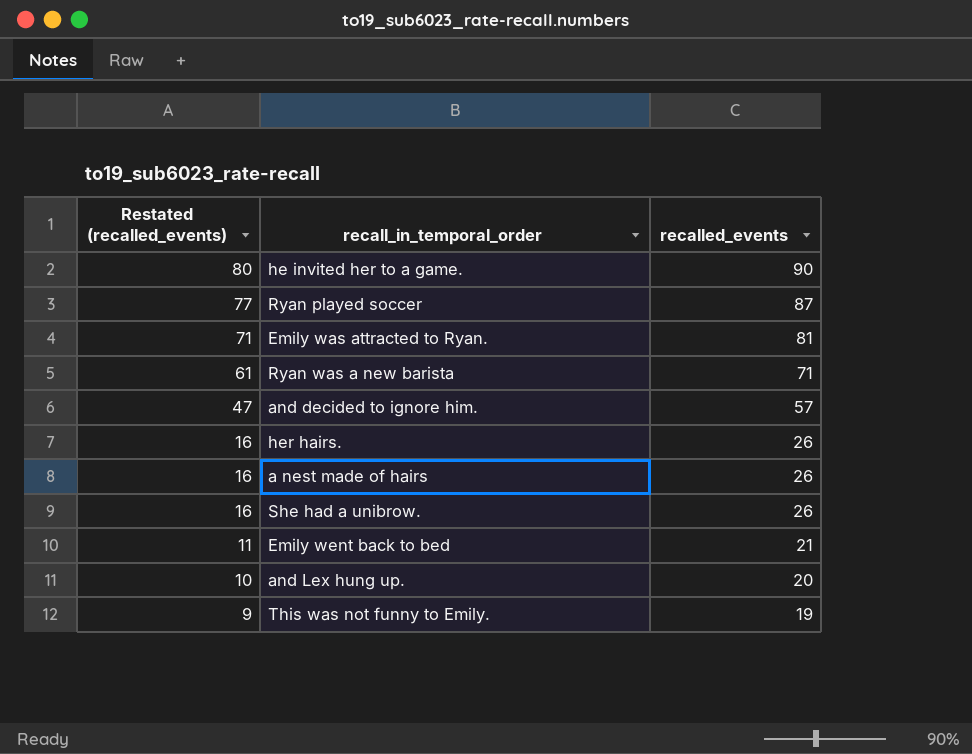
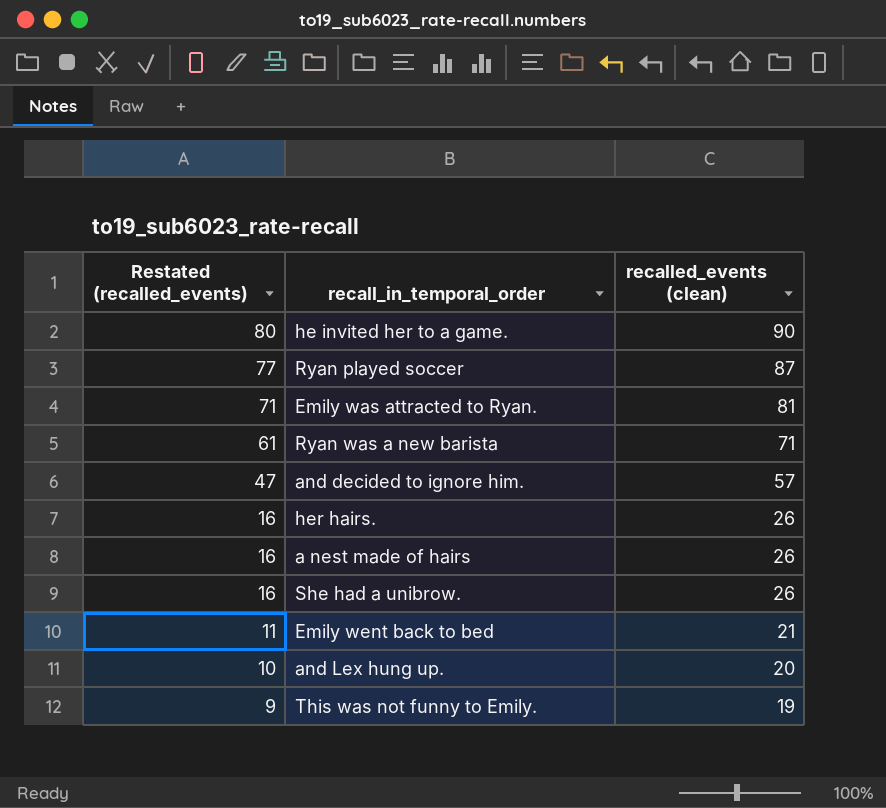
column name: recalled_events -> recalled_events (clean)

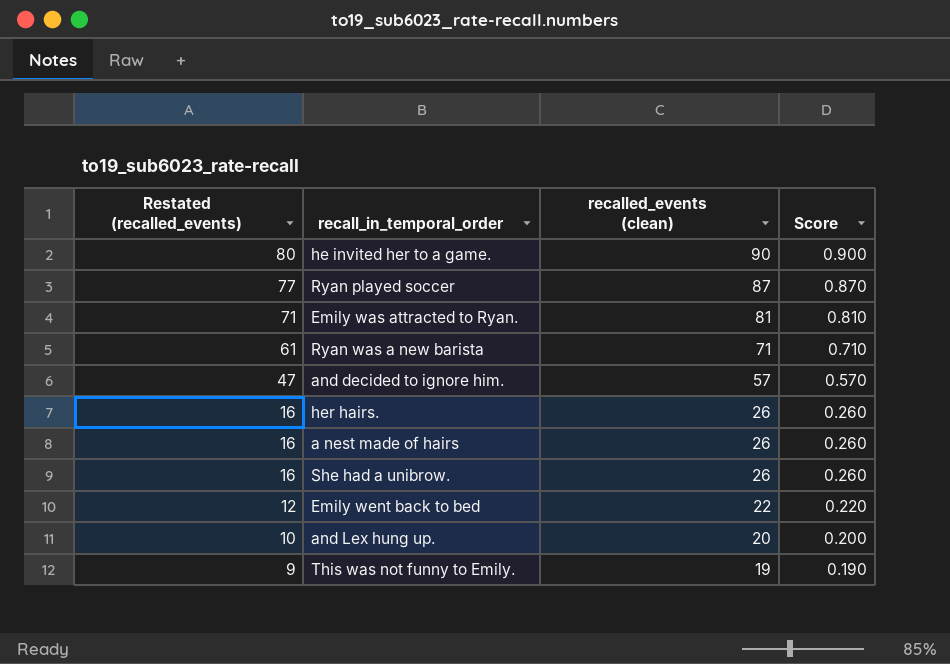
column Score | formula: none -> [recalled_events (clean)] * 0.01
Emily went back to bed | Restated (recalled_events): 11 -> 12
Emily went back to bed | recalled_events (clean): 21 -> 22

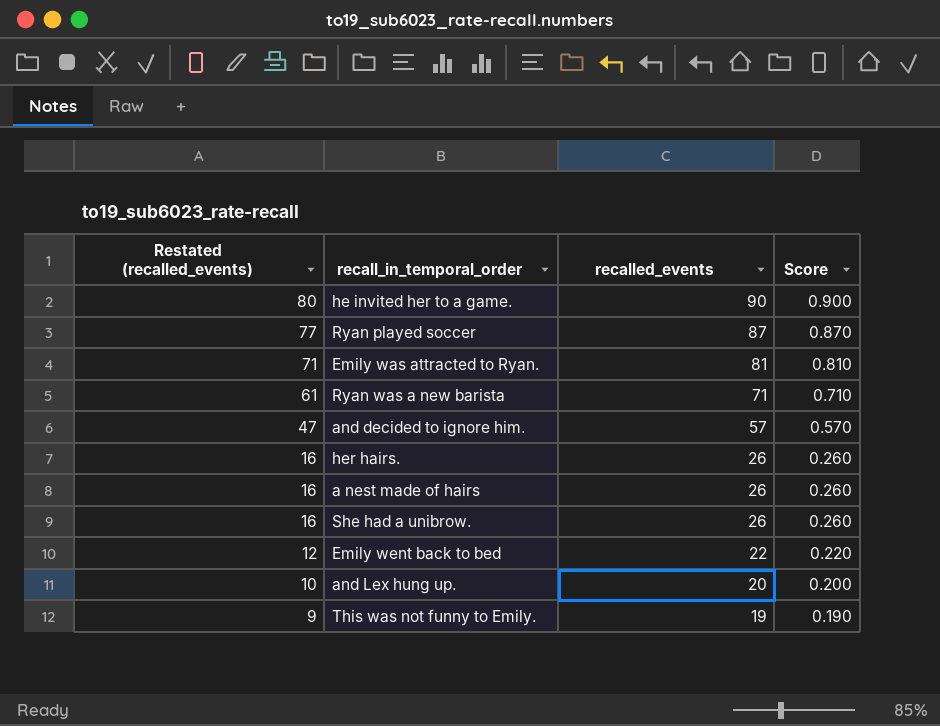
column name: recalled_events (clean) -> recalled_events

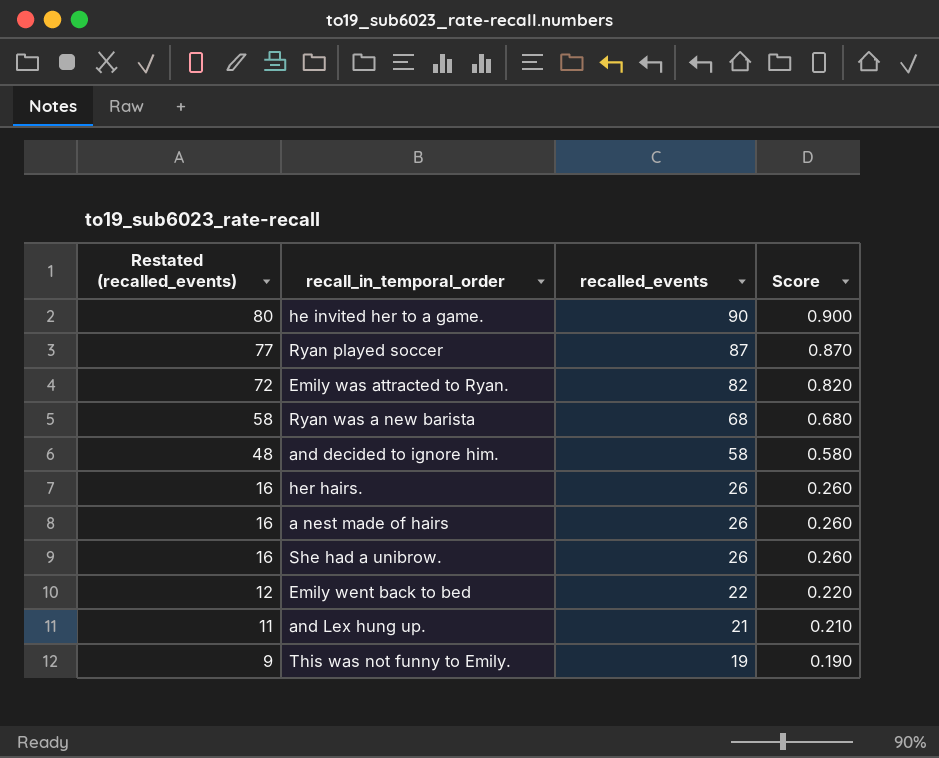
Emily was attracted to Ryan. | Restated (recalled_events): 71 -> 72
Emily was attracted to Ryan. | recalled_events: 81 -> 82
Emily was attracted to Ryan. | Score: 0.810 -> 0.820
Ryan was a new barista | Restated (recalled_events): 61 -> 58
Ryan was a new barista | recalled_events: 71 -> 68
Ryan was a new barista | Score: 0.710 -> 0.680
and decided to ignore him. | Restated (recalled_events): 47 -> 48
and decided to ignore him. | recalled_events: 57 -> 58
and decided to ignore him. | Score: 0.570 -> 0.580
and Lex hung up. | Restated (recalled_events): 10 -> 11
and Lex hung up. | recalled_events: 20 -> 21
and Lex hung up. | Score: 0.200 -> 0.210

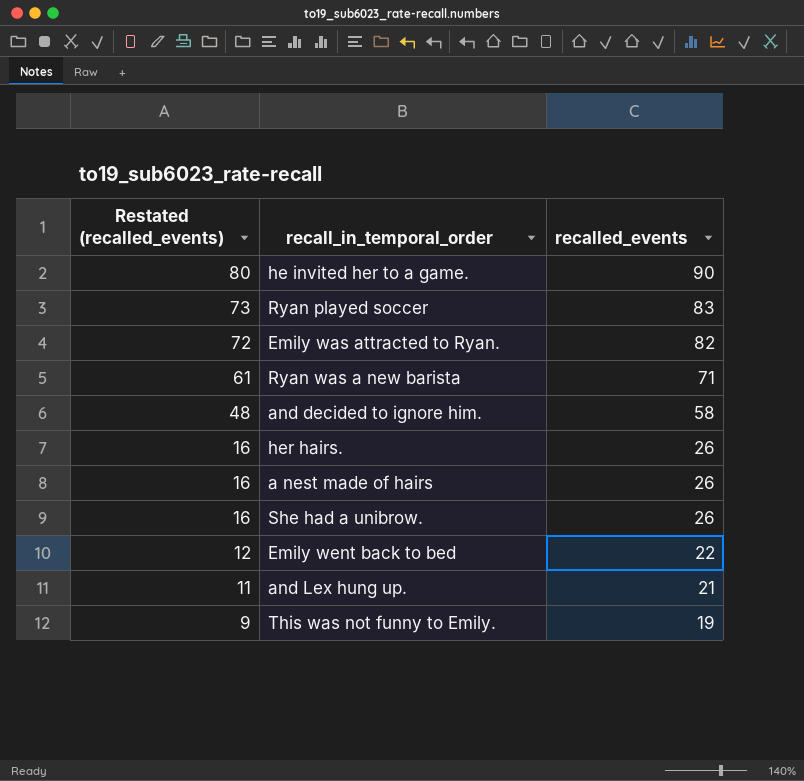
column Score | formula: [recalled_events] * 0.01 -> none
Ryan played soccer | Restated (recalled_events): 77 -> 73
Ryan played soccer | recalled_events: 87 -> 83
Ryan was a new barista | Restated (recalled_events): 58 -> 61
Ryan was a new barista | recalled_events: 68 -> 71

